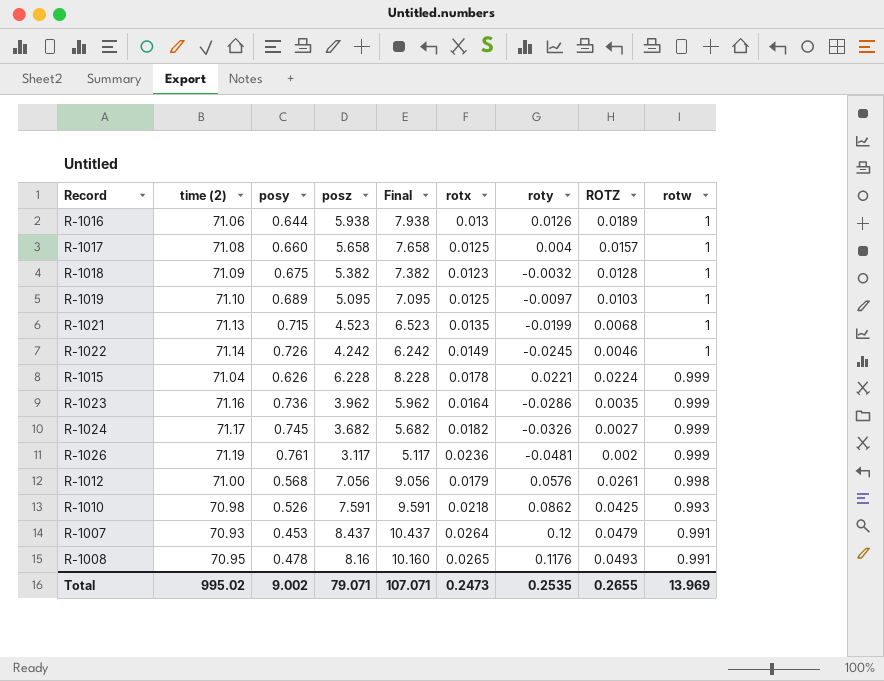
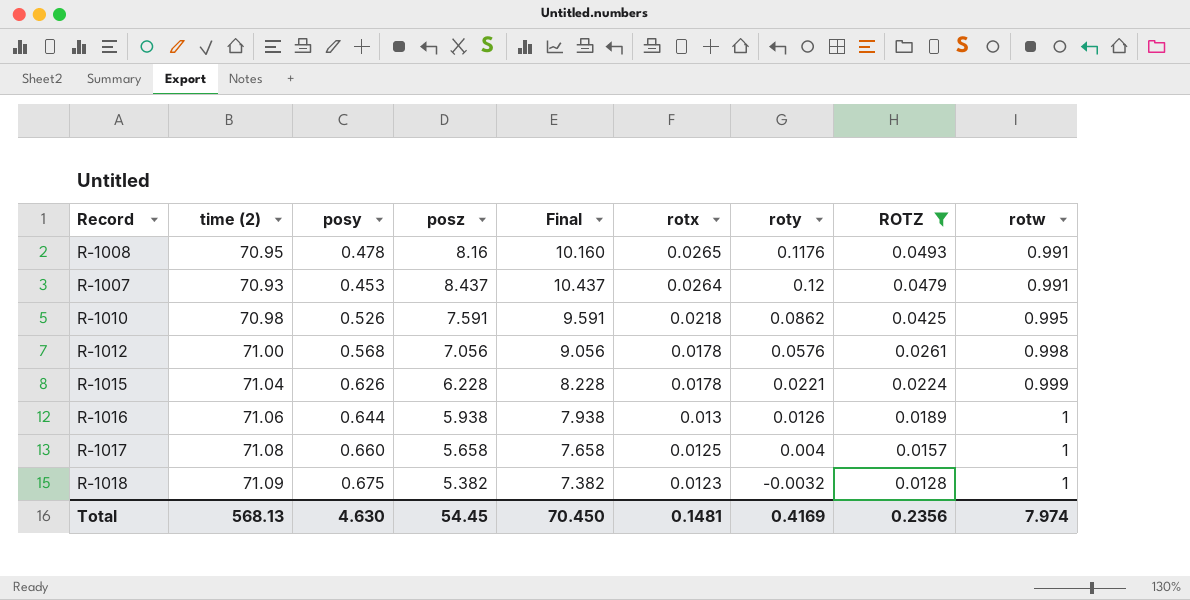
filter: none -> ROTZ >= 0.0128
row order: rotw descending -> rotx descending
R-1010 | rotw: 0.993 -> 0.995
R-1012 | rotx: 0.0179 -> 0.0178
Total | time (2): 995.02 -> 568.13
Total | posy: 9.002 -> 4.630
Total | posz: 79.071 -> 54.45
Total | Final: 107.071 -> 70.450
Total | rotx: 0.2473 -> 0.1481
Total | roty: 0.2535 -> 0.4169
Total | ROTZ: 0.2655 -> 0.2356
Total | rotw: 13.969 -> 7.974

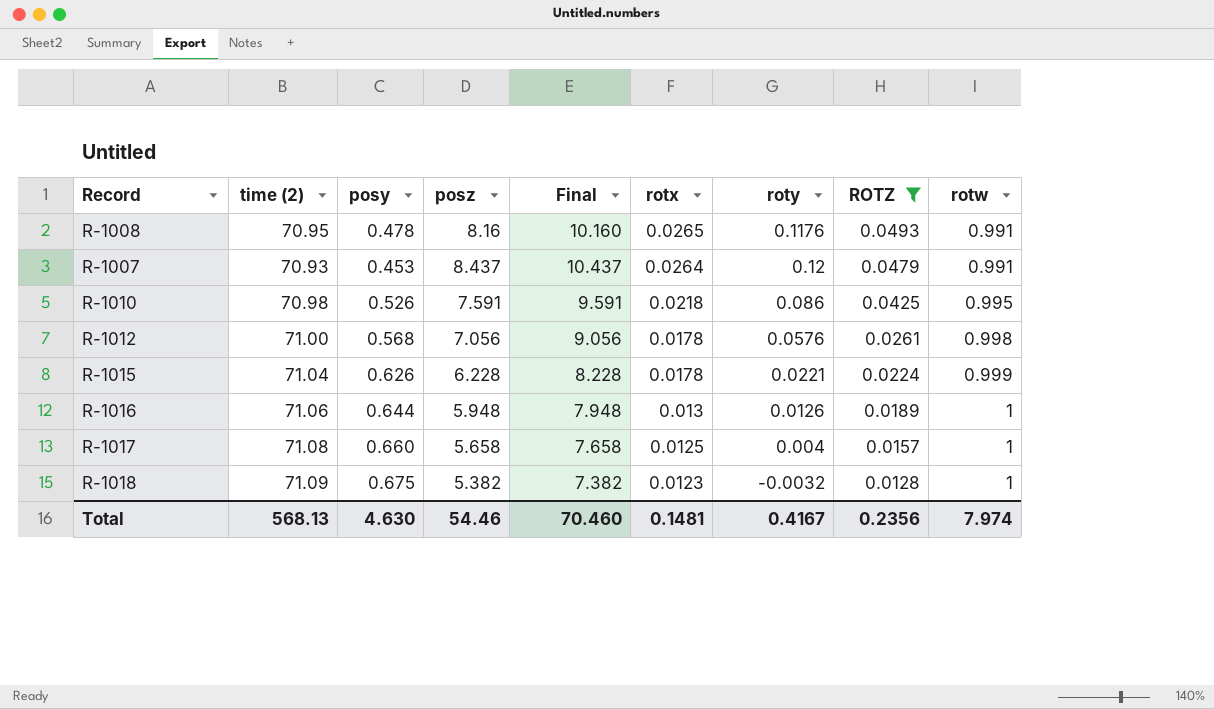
R-1010 | roty: 0.0862 -> 0.086
R-1016 | posz: 5.938 -> 5.948
R-1016 | Final: 7.938 -> 7.948
Total | posz: 54.45 -> 54.46
Total | Final: 70.450 -> 70.460
Total | roty: 0.4169 -> 0.4167

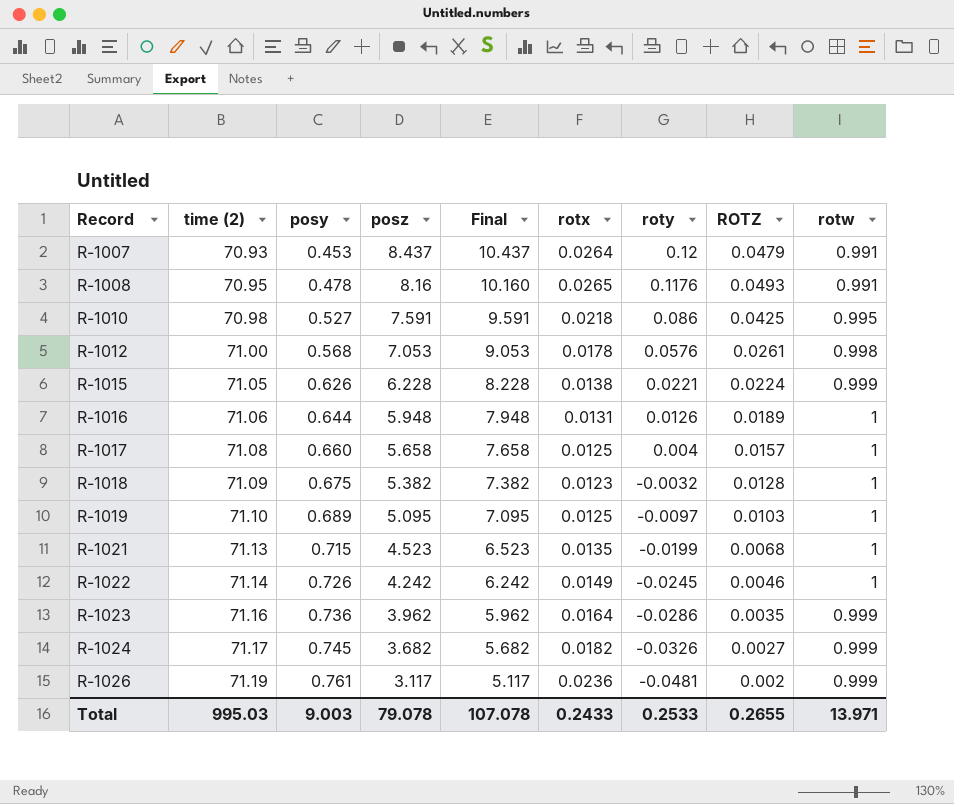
filter: ROTZ >= 0.0128 -> none
row order: rotx descending -> Record ascending
R-1010 | posy: 0.526 -> 0.527
R-1012 | posz: 7.056 -> 7.053
R-1012 | Final: 9.056 -> 9.053
R-1015 | time (2): 71.04 -> 71.05
R-1015 | rotx: 0.0178 -> 0.0138
R-1016 | rotx: 0.013 -> 0.0131
Total | time (2): 568.13 -> 995.03
Total | posy: 4.630 -> 9.003
Total | posz: 54.46 -> 79.078
Total | Final: 70.460 -> 107.078
Total | rotx: 0.1481 -> 0.2433
Total | roty: 0.4167 -> 0.2533
Total | ROTZ: 0.2356 -> 0.2655
Total | rotw: 7.974 -> 13.971

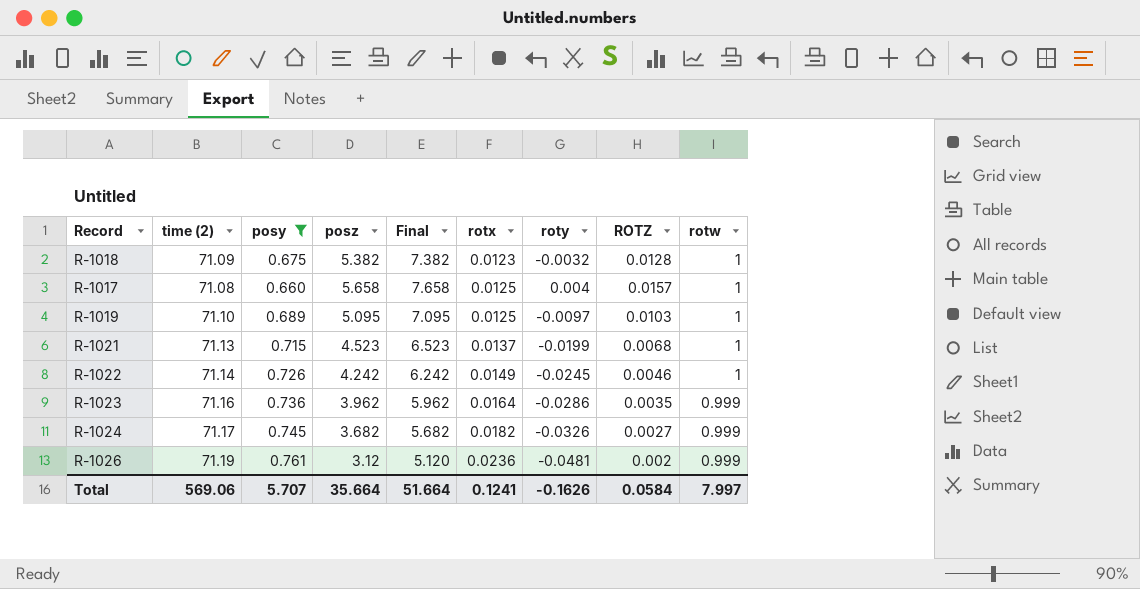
filter: none -> posy >= 0.660
row order: Record ascending -> rotx ascending
R-1021 | rotx: 0.0135 -> 0.0137
R-1026 | posz: 3.117 -> 3.12
R-1026 | Final: 5.117 -> 5.120
Total | time (2): 995.03 -> 569.06
Total | posy: 9.003 -> 5.707
Total | posz: 79.078 -> 35.664
Total | Final: 107.078 -> 51.664
Total | rotx: 0.2433 -> 0.1241
Total | roty: 0.2533 -> -0.1626
Total | ROTZ: 0.2655 -> 0.0584
Total | rotw: 13.971 -> 7.997

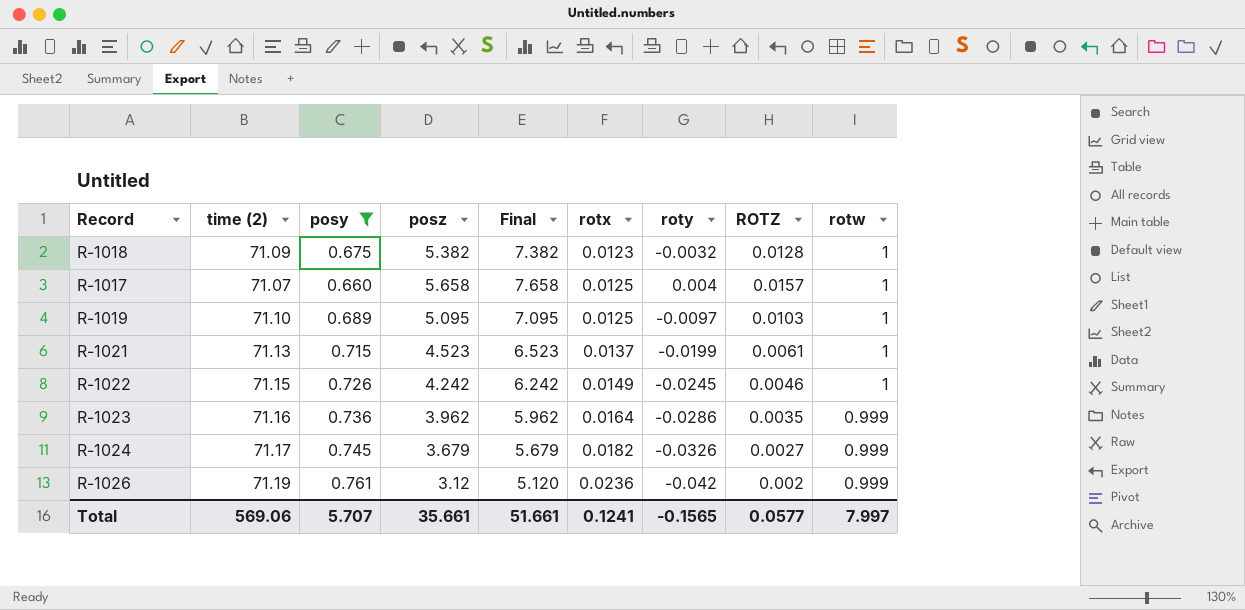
R-1017 | time (2): 71.08 -> 71.07
R-1021 | ROTZ: 0.0068 -> 0.0061
R-1022 | time (2): 71.14 -> 71.15
R-1024 | posz: 3.682 -> 3.679
R-1024 | Final: 5.682 -> 5.679
R-1026 | roty: -0.0481 -> -0.042
Total | posz: 35.664 -> 35.661
Total | Final: 51.664 -> 51.661
Total | roty: -0.1626 -> -0.1565
Total | ROTZ: 0.0584 -> 0.0577

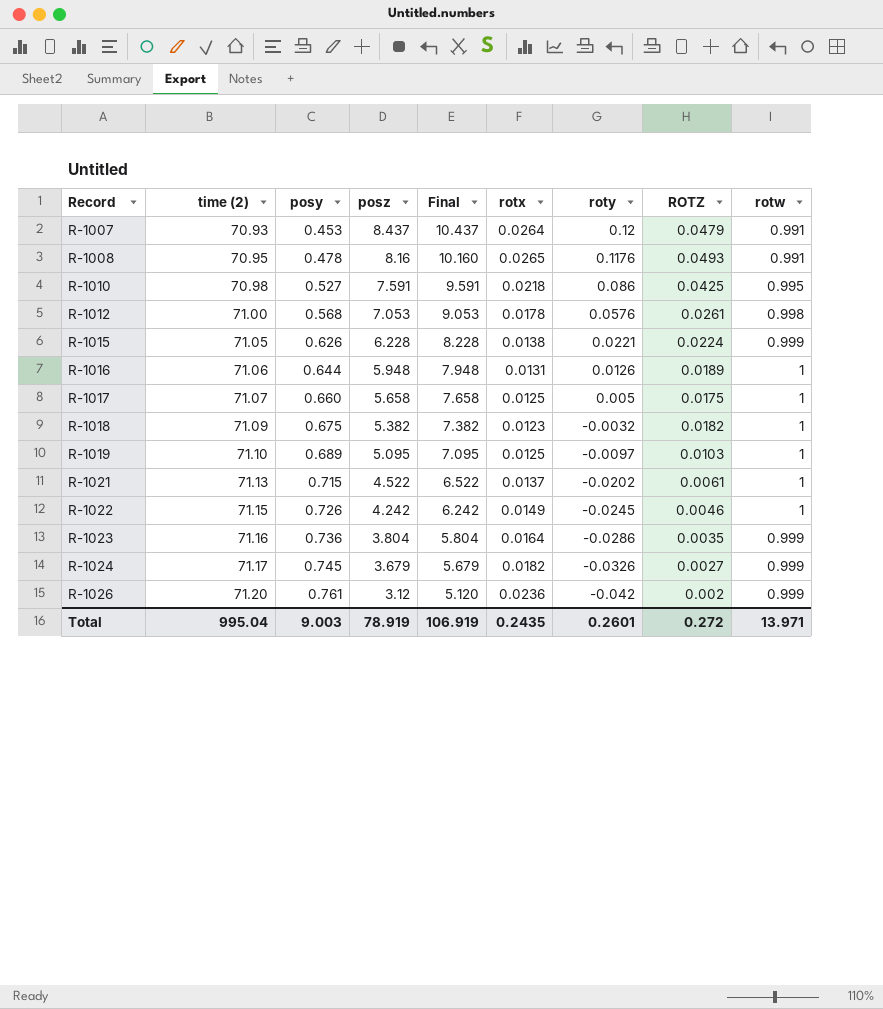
filter: posy >= 0.660 -> none
row order: rotx ascending -> Record ascending
R-1017 | roty: 0.004 -> 0.005
R-1017 | ROTZ: 0.0157 -> 0.0175
R-1018 | ROTZ: 0.0128 -> 0.0182
R-1021 | posz: 4.523 -> 4.522
R-1021 | Final: 6.523 -> 6.522
R-1021 | roty: -0.0199 -> -0.0202
R-1023 | posz: 3.962 -> 3.804
R-1023 | Final: 5.962 -> 5.804
R-1026 | time (2): 71.19 -> 71.20
Total | time (2): 569.06 -> 995.04
Total | posy: 5.707 -> 9.003
Total | posz: 35.661 -> 78.919
Total | Final: 51.661 -> 106.919
Total | rotx: 0.1241 -> 0.2435
Total | roty: -0.1565 -> 0.2601
Total | ROTZ: 0.0577 -> 0.272
Total | rotw: 7.997 -> 13.971

